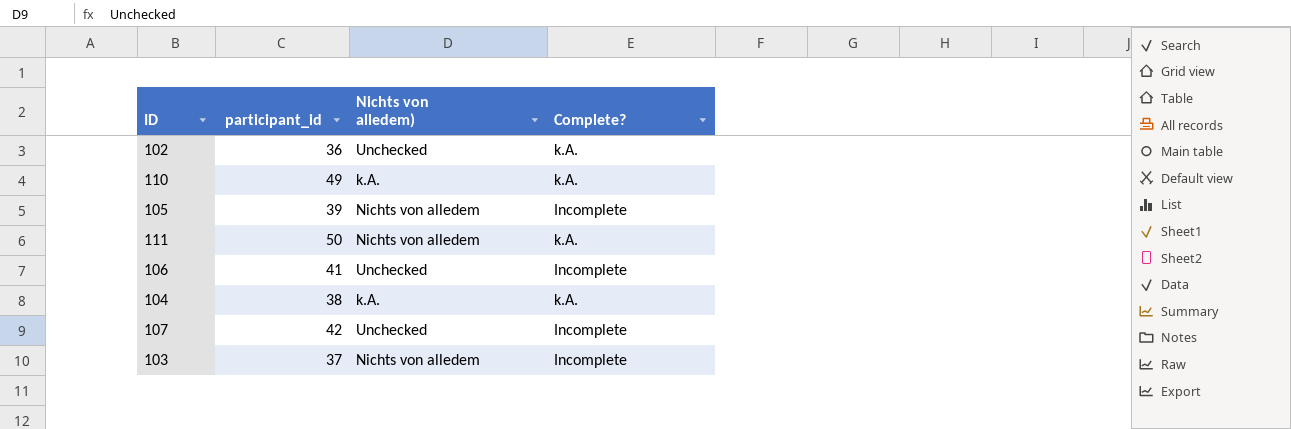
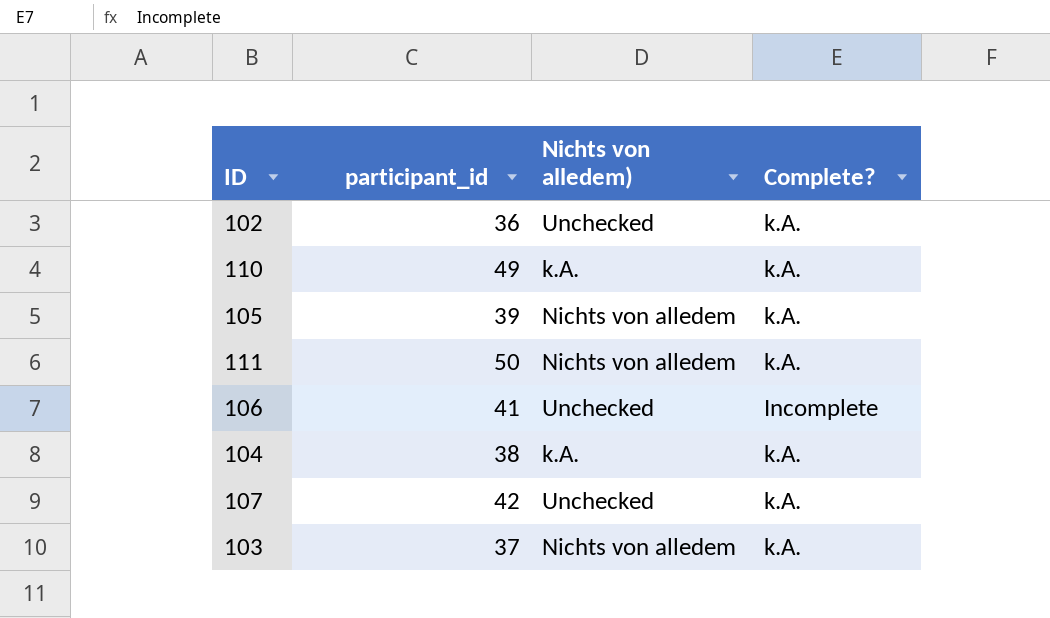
105 | Complete?: Incomplete -> k.A.
107 | Complete?: Incomplete -> k.A.
103 | Complete?: Incomplete -> k.A.

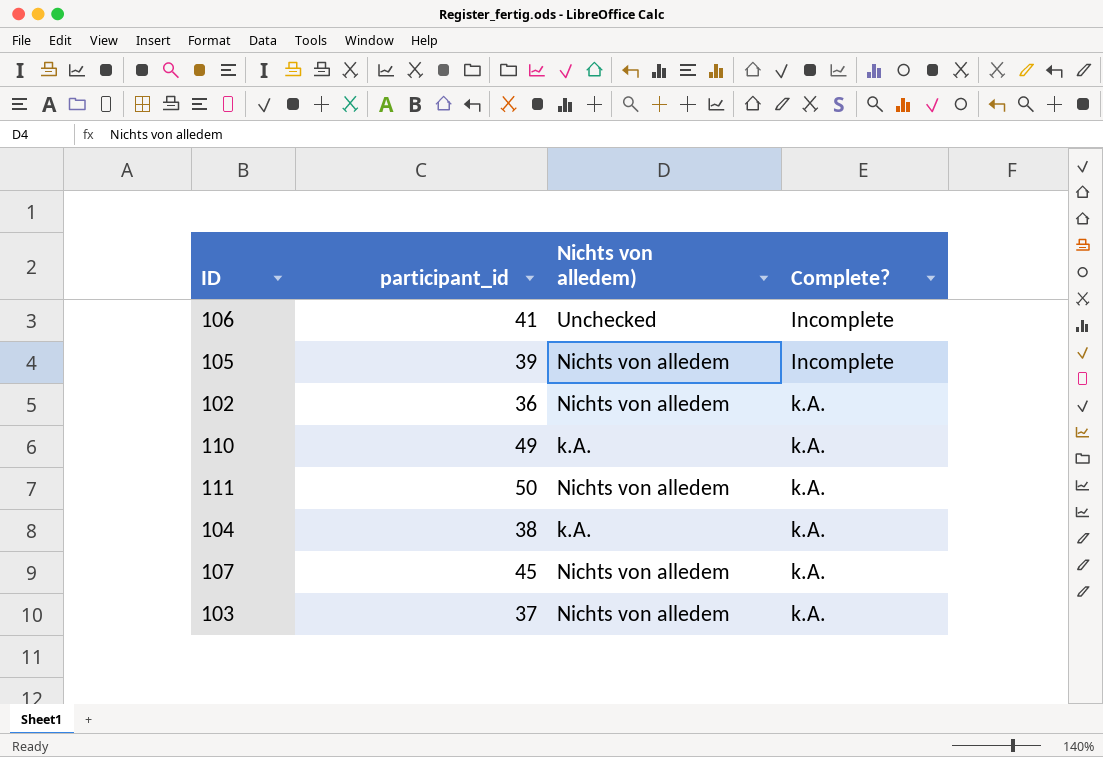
row order: none -> Complete? ascending
105 | Complete?: k.A. -> Incomplete
102 | Nichts von alledem): Unchecked -> Nichts von alledem
107 | participant_id: 42 -> 45
107 | Nichts von alledem): Unchecked -> Nichts von alledem

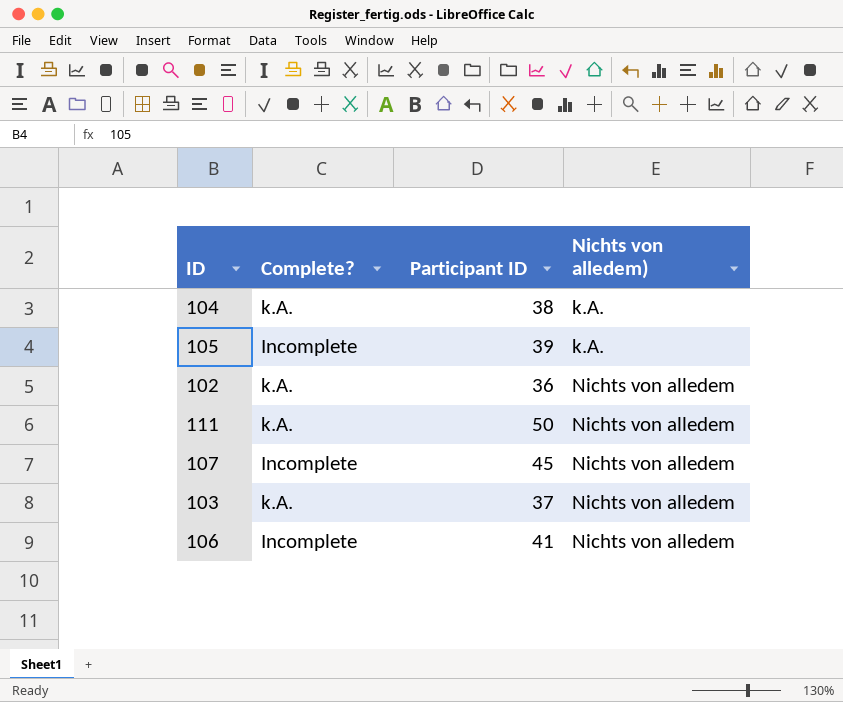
row order: Complete? ascending -> Nichts von alledem) ascending
column Complete? | position: 4 -> 2
column name: participant_id -> Participant ID
row 110: 49 | k.A. | k.A. -> none
105 | Nichts von alledem): Nichts von alledem -> k.A.
107 | Complete?: k.A. -> Incomplete
106 | Nichts von alledem): Unchecked -> Nichts von alledem

